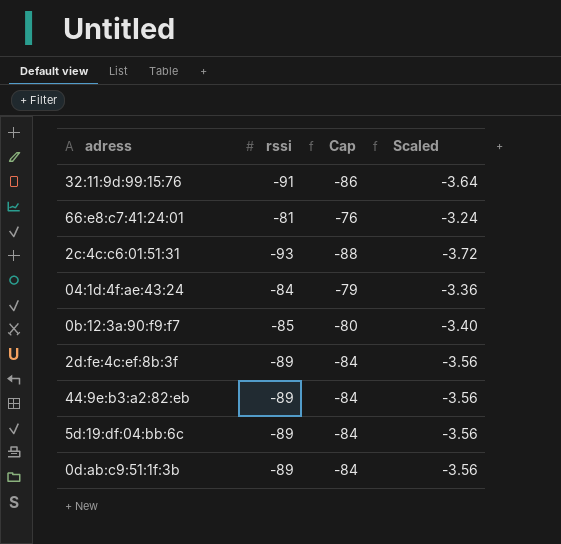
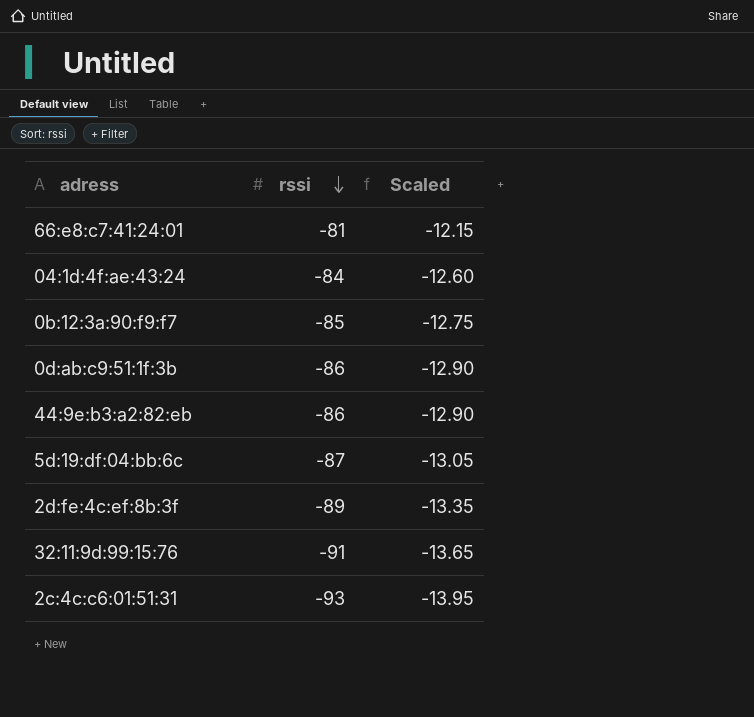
row order: none -> rssi descending
column Cap | formula: [rssi] + 5 -> none
column Scaled | formula: [rssi] * 0.04 -> [rssi] * 0.15
0d:ab:c9:51:1f:3b | rssi: -89 -> -86
44:9e:b3:a2:82:eb | rssi: -89 -> -86
5d:19:df:04:bb:6c | rssi: -89 -> -87

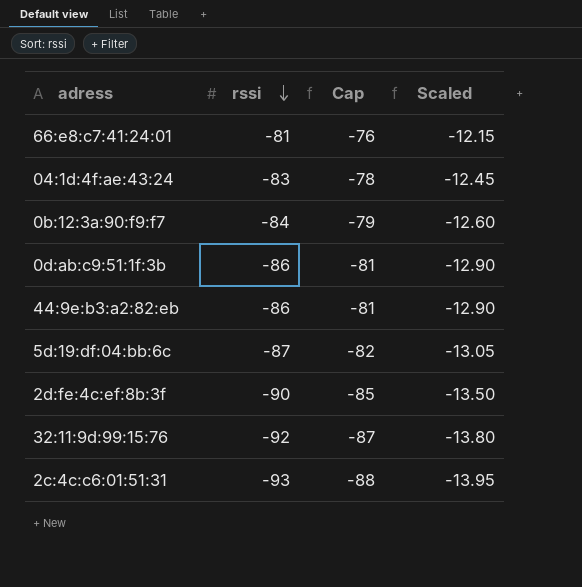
column Cap | formula: none -> [rssi] + 5
04:1d:4f:ae:43:24 | rssi: -84 -> -83
04:1d:4f:ae:43:24 | Scaled: -12.60 -> -12.45
0b:12:3a:90:f9:f7 | rssi: -85 -> -84
0b:12:3a:90:f9:f7 | Scaled: -12.75 -> -12.60
2d:fe:4c:ef:8b:3f | rssi: -89 -> -90
2d:fe:4c:ef:8b:3f | Scaled: -13.35 -> -13.50
32:11:9d:99:15:76 | rssi: -91 -> -92
32:11:9d:99:15:76 | Scaled: -13.65 -> -13.80

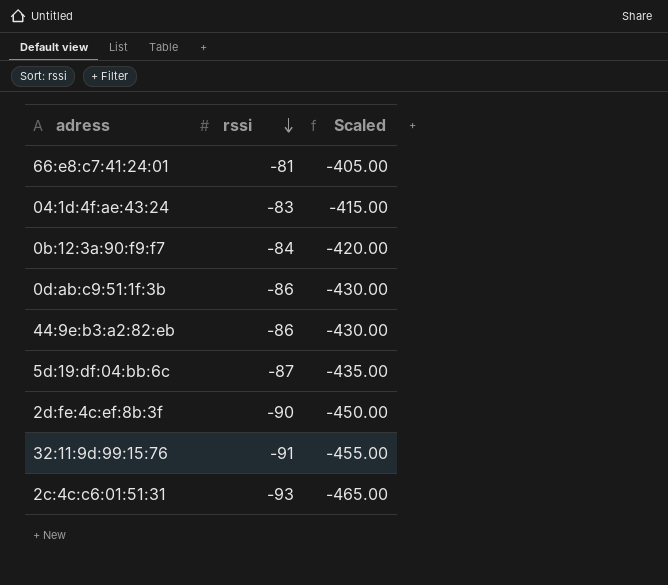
column Cap | formula: [rssi] + 5 -> none
column Scaled | formula: [rssi] * 0.15 -> [rssi] * 5
32:11:9d:99:15:76 | rssi: -92 -> -91

